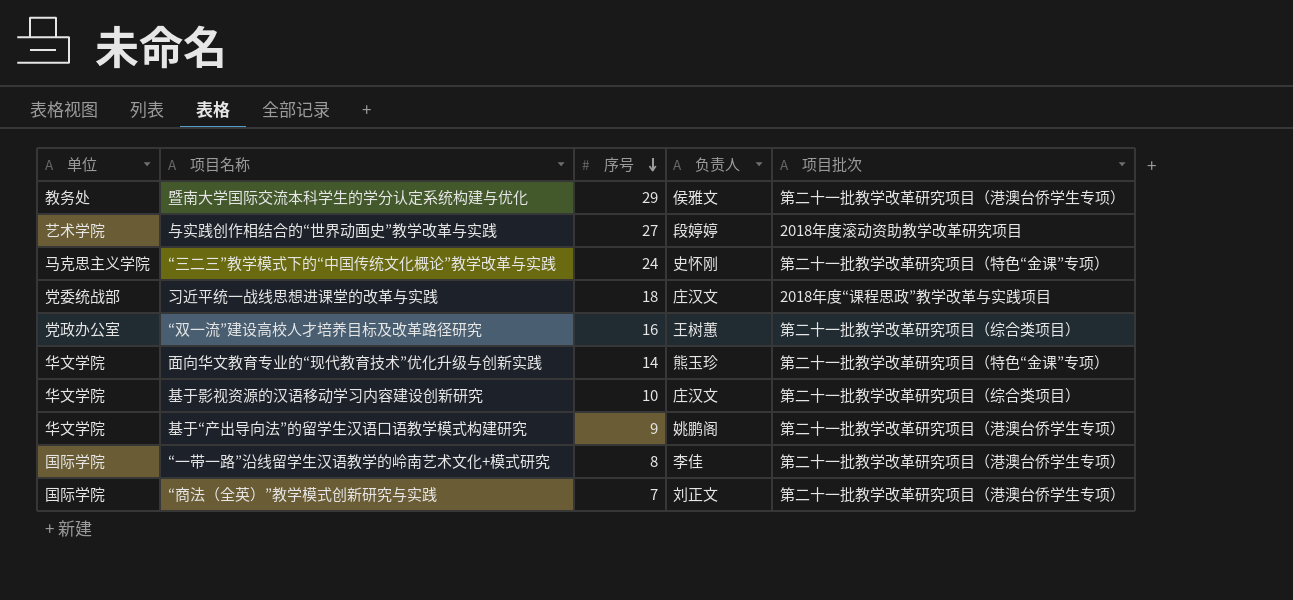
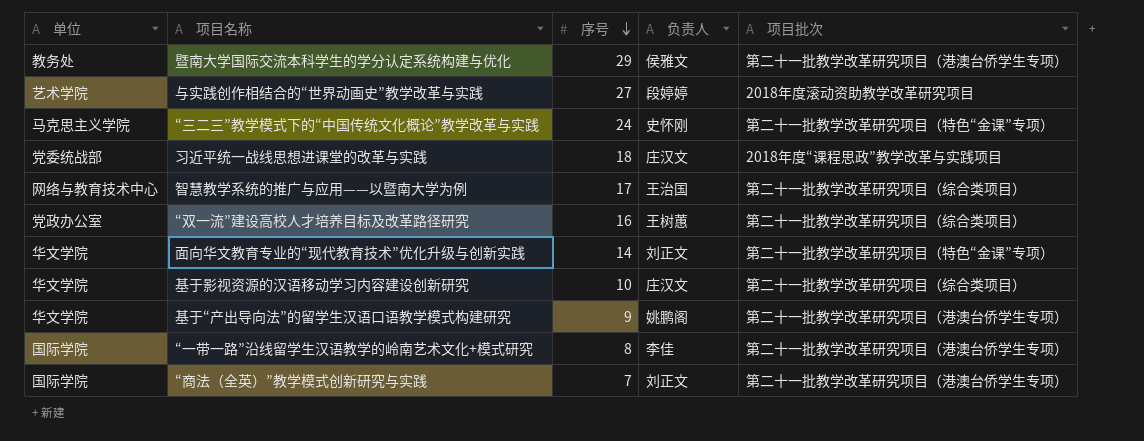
row 智慧教学系统的推广与应用——以暨南大学为例: none -> 网络与教育技术中心 | 17 | 王治国 | 第二十一批教学改革研究项目（综合类项目）
面向华文教育专业的“现代教育技术”优化升级与创新实践 | 负责人: 熊玉珍 -> 刘正文

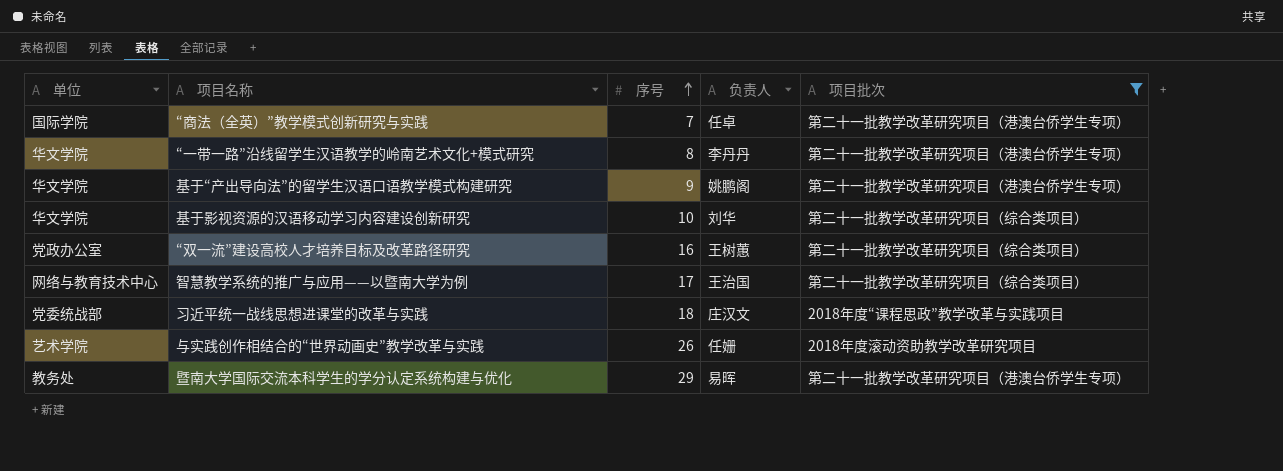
filter: none -> 项目批次 != 第二十一批教学改革研究项目（特色“金课”专项）
row order: 序号 descending -> 序号 ascending
“商法（全英）”教学模式创新研究与实践 | 负责人: 刘正文 -> 任卓
“一带一路”沿线留学生汉语教学的岭南艺术文化+模式研究 | 单位: 国际学院 -> 华文学院
“一带一路”沿线留学生汉语教学的岭南艺术文化+模式研究 | 负责人: 李佳 -> 李丹丹
基于影视资源的汉语移动学习内容建设创新研究 | 负责人: 庄汉文 -> 刘华
与实践创作相结合的“世界动画史”教学改革与实践 | 序号: 27 -> 26
与实践创作相结合的“世界动画史”教学改革与实践 | 负责人: 段婷婷 -> 任姗
暨南大学国际交流本科学生的学分认定系统构建与优化 | 负责人: 侯雅文 -> 易晖

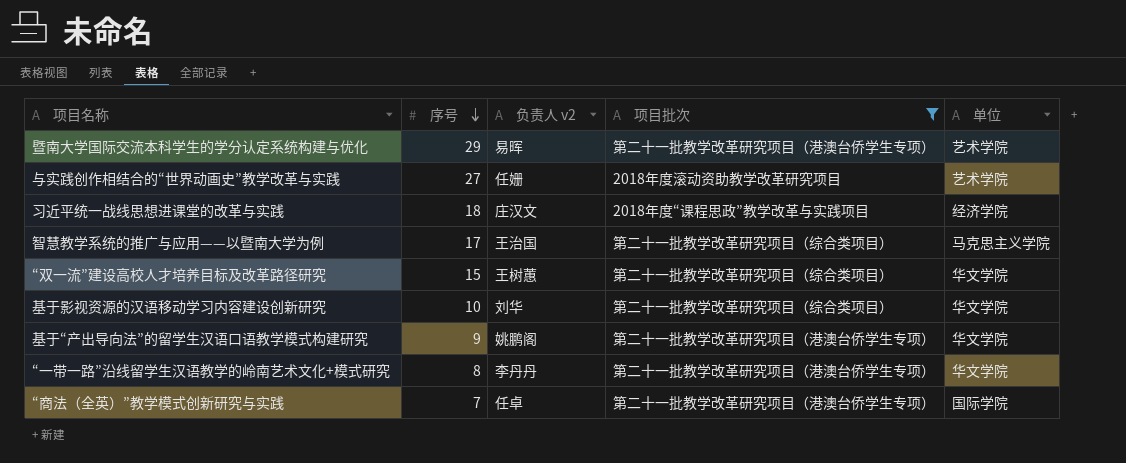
row order: 序号 ascending -> 序号 descending
column name: 负责人 -> 负责人 v2
column 单位 | position: 1 -> 5
暨南大学国际交流本科学生的学分认定系统构建与优化 | 单位: 教务处 -> 艺术学院
与实践创作相结合的“世界动画史”教学改革与实践 | 序号: 26 -> 27
习近平统一战线思想进课堂的改革与实践 | 单位: 党委统战部 -> 经济学院
智慧教学系统的推广与应用——以暨南大学为例 | 单位: 网络与教育技术中心 -> 马克思主义学院
“双一流”建设高校人才培养目标及改革路径研究 | 序号: 16 -> 15
“双一流”建设高校人才培养目标及改革路径研究 | 单位: 党政办公室 -> 华文学院

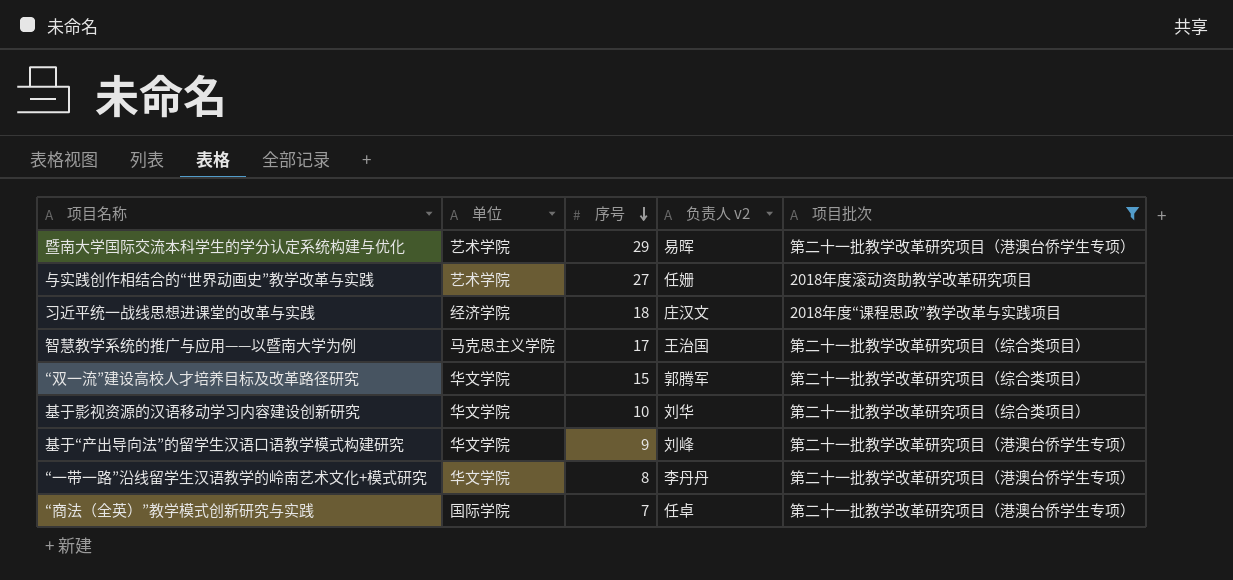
column 单位 | position: 5 -> 2
“双一流”建设高校人才培养目标及改革路径研究 | 负责人 v2: 王树蕙 -> 郭腾军
基于“产出导向法”的留学生汉语口语教学模式构建研究 | 负责人 v2: 姚鹏阁 -> 刘峰

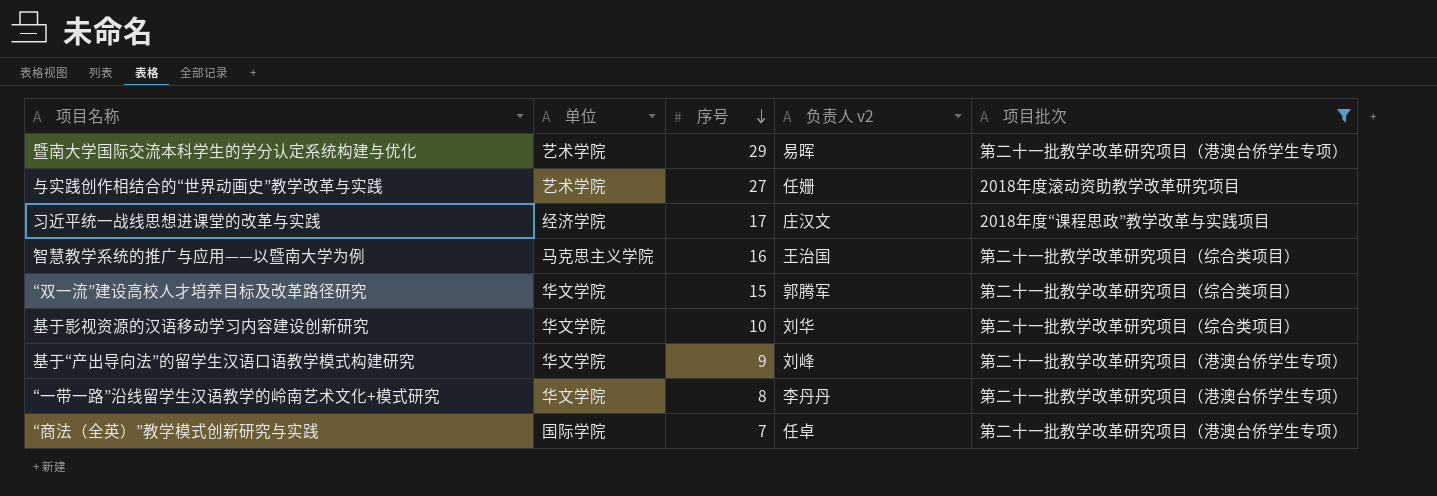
习近平统一战线思想进课堂的改革与实践 | 序号: 18 -> 17
智慧教学系统的推广与应用——以暨南大学为例 | 序号: 17 -> 16

